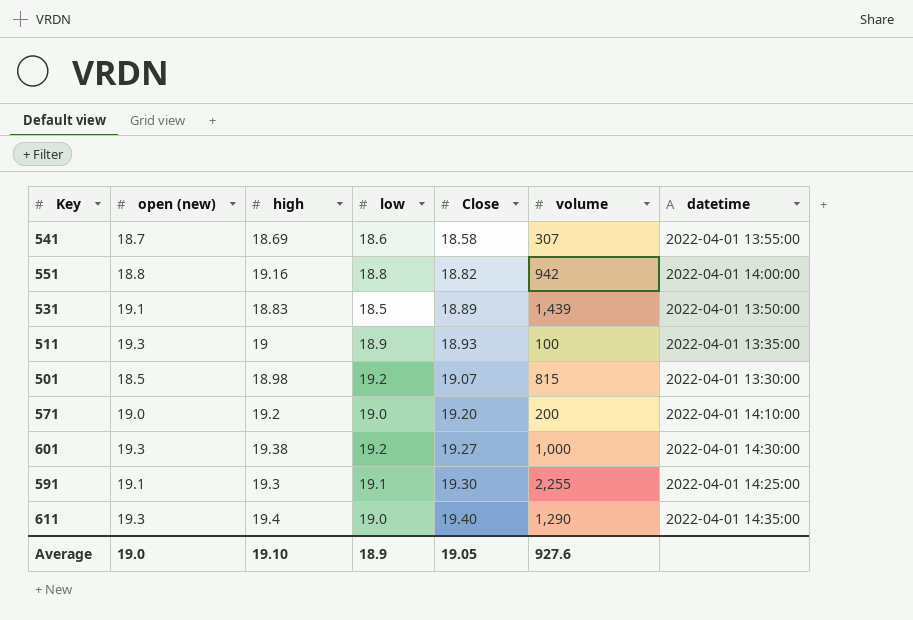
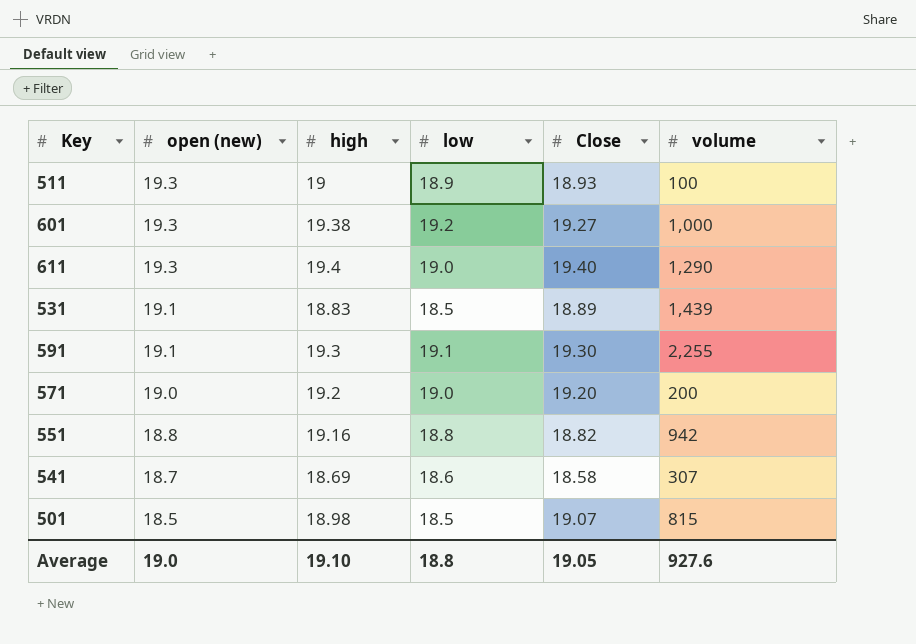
row order: Close ascending -> open (new) descending
column datetime | position: 7 -> none
501 | low: 19.2 -> 18.5
Average | low: 18.9 -> 18.8

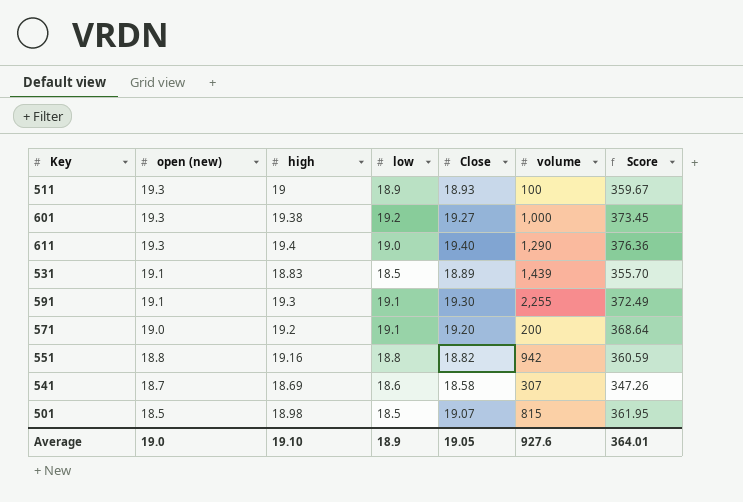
column Score | formula: none -> [high] * [Close]
571 | low: 19.0 -> 19.1
Average | low: 18.8 -> 18.9

